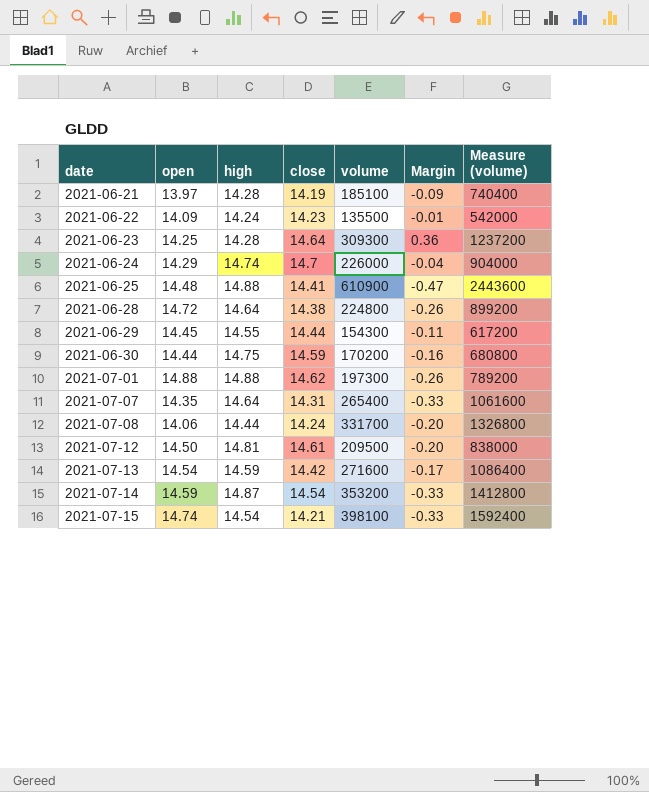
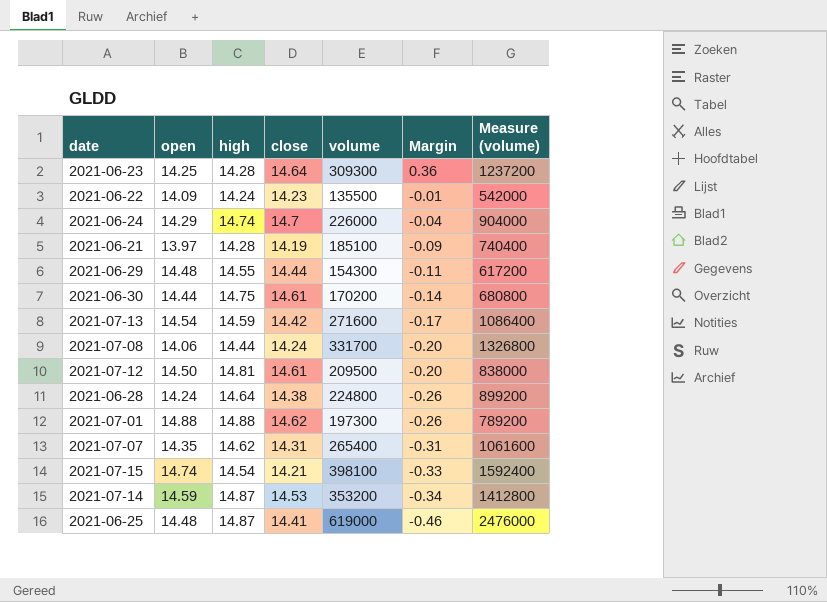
row order: date ascending -> Margin descending
2021-06-29 | open: 14.45 -> 14.48
2021-06-30 | close: 14.59 -> 14.61
2021-06-30 | Margin: -0.16 -> -0.14
2021-06-28 | open: 14.72 -> 14.24
2021-07-07 | high: 14.64 -> 14.62
2021-07-07 | Margin: -0.33 -> -0.31
2021-07-14 | close: 14.54 -> 14.53
2021-07-14 | Margin: -0.33 -> -0.34
2021-06-25 | high: 14.88 -> 14.87
2021-06-25 | volume: 610900 -> 619000
2021-06-25 | Margin: -0.47 -> -0.46
2021-06-25 | Measure (volume): 2443600 -> 2476000

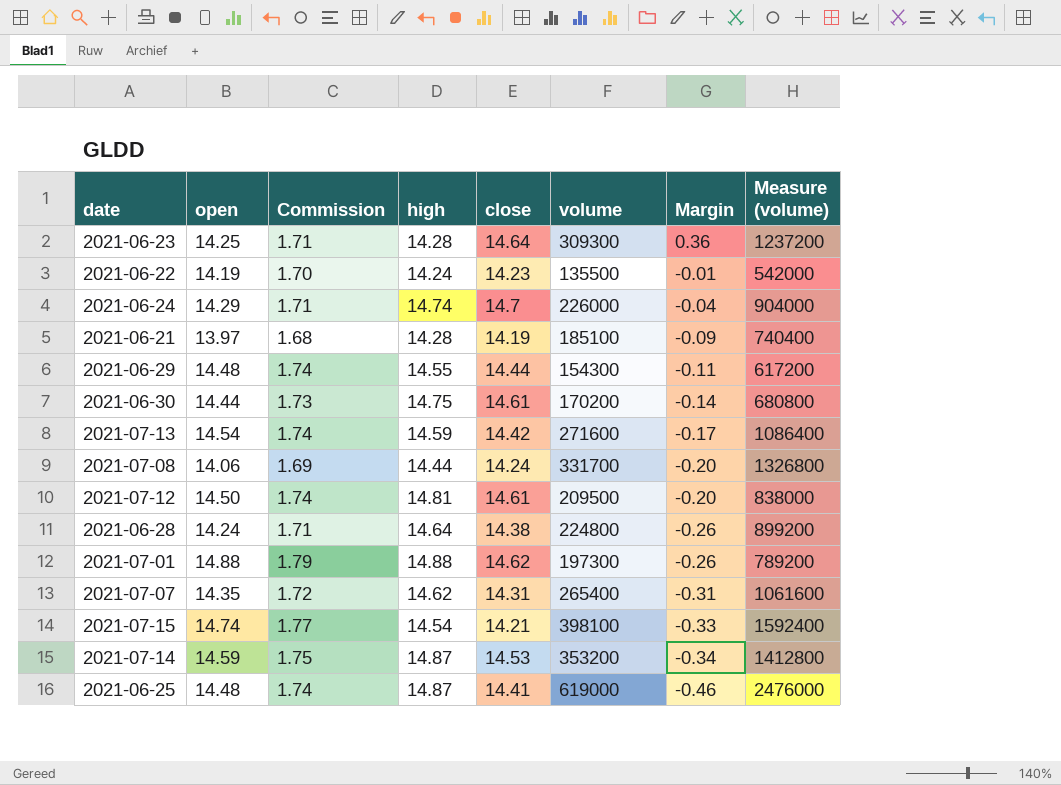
column Commission | formula: none -> [open] * 0.12
2021-06-22 | open: 14.09 -> 14.19

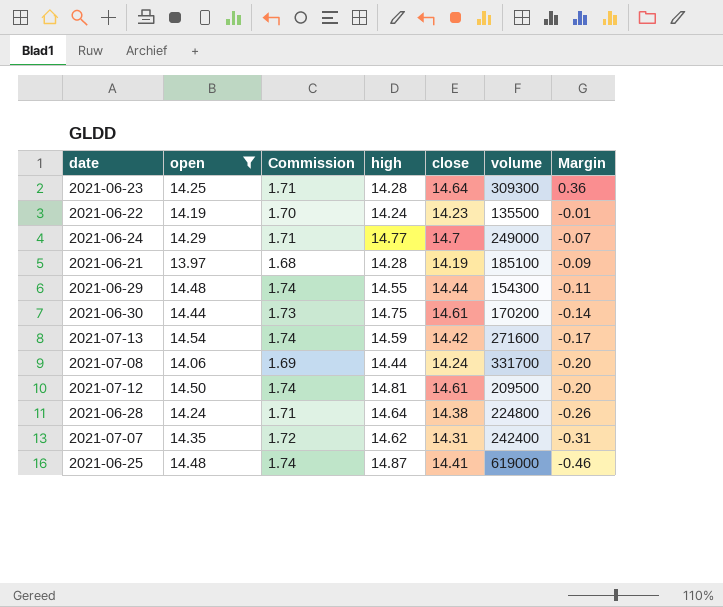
filter: none -> open <= 14.54
column Measure (volume) | formula: [volume] * 4 -> none
2021-06-24 | high: 14.74 -> 14.77
2021-06-24 | volume: 226000 -> 249000
2021-06-24 | Margin: -0.04 -> -0.07
2021-07-07 | volume: 265400 -> 242400

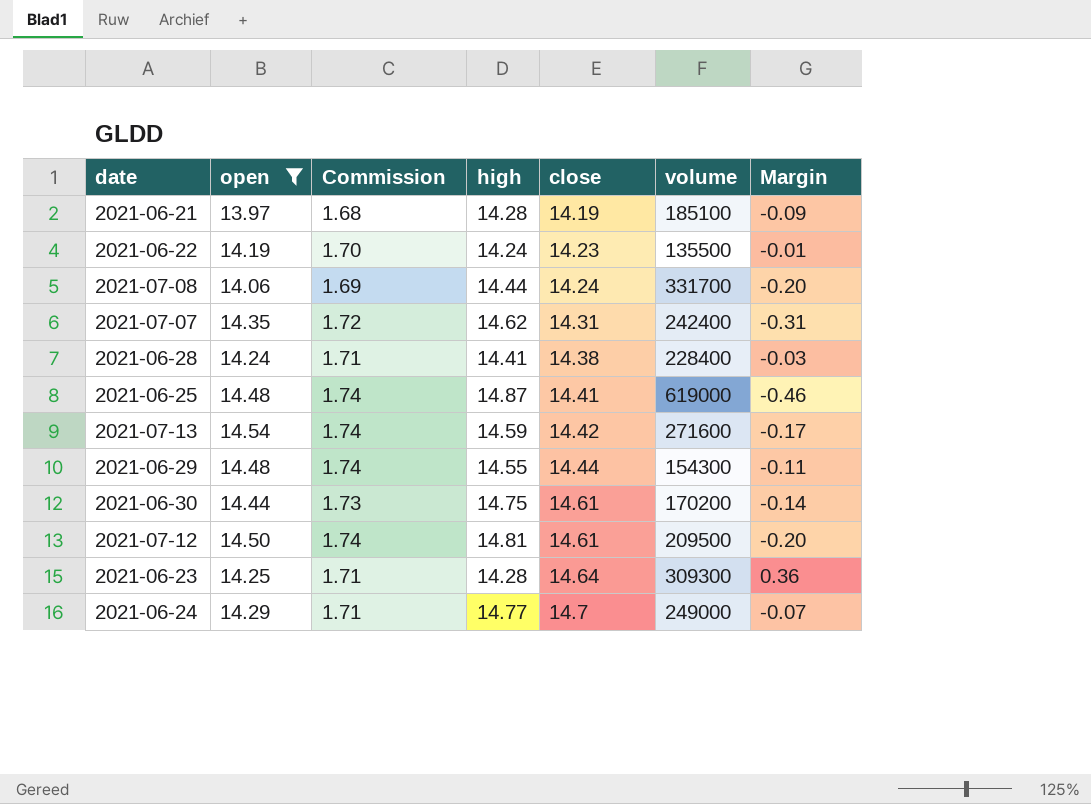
row order: Margin descending -> close ascending
2021-06-28 | high: 14.64 -> 14.41
2021-06-28 | volume: 224800 -> 228400
2021-06-28 | Margin: -0.26 -> -0.03

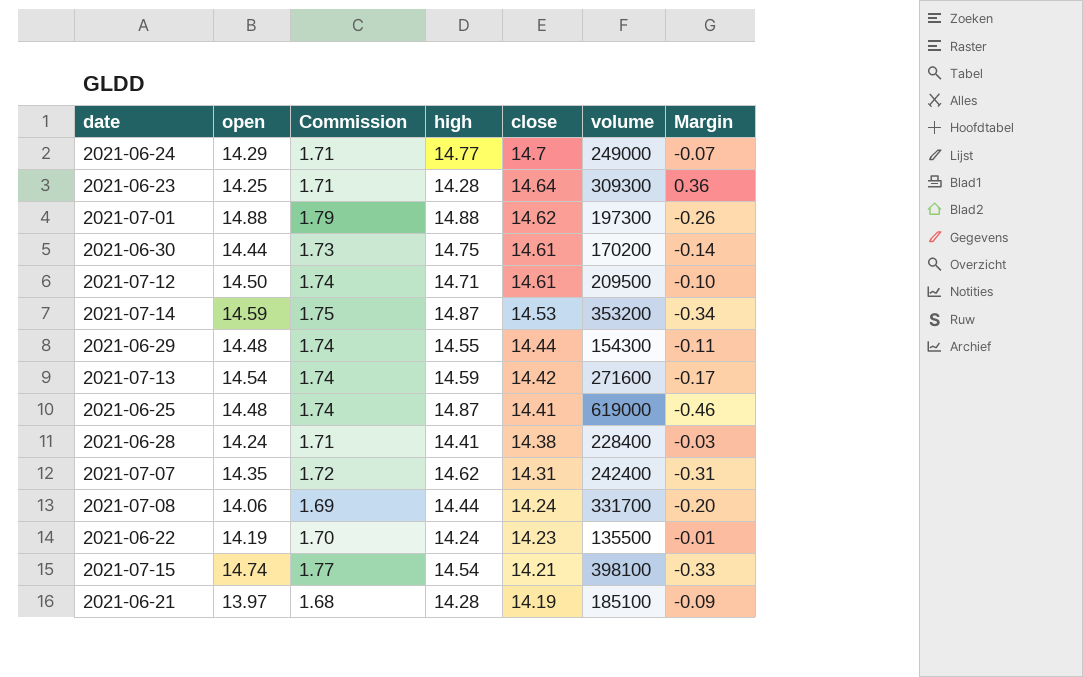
filter: open <= 14.54 -> none
row order: close ascending -> close descending
2021-07-12 | high: 14.81 -> 14.71
2021-07-12 | Margin: -0.20 -> -0.10

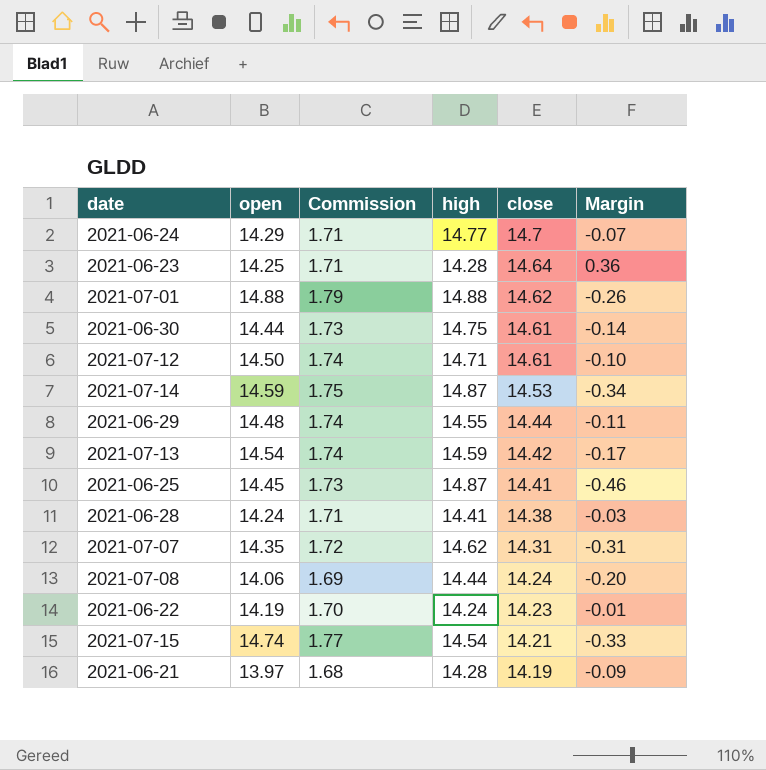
column volume | position: 6 -> none
2021-06-25 | open: 14.48 -> 14.45
2021-06-25 | Commission: 1.74 -> 1.73

